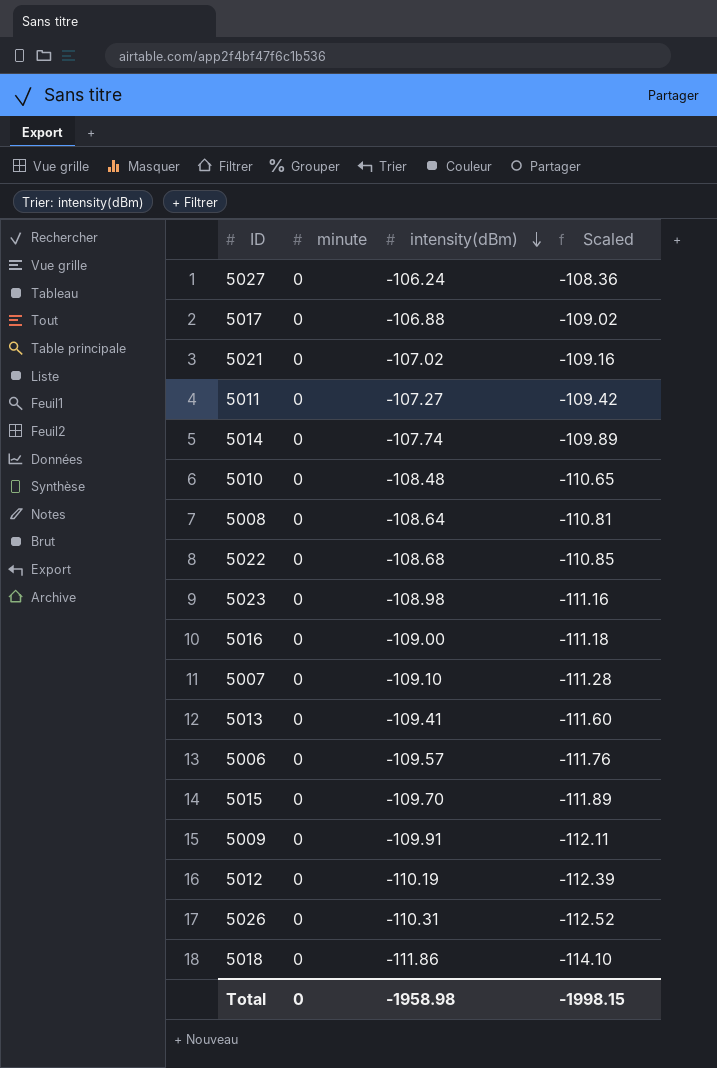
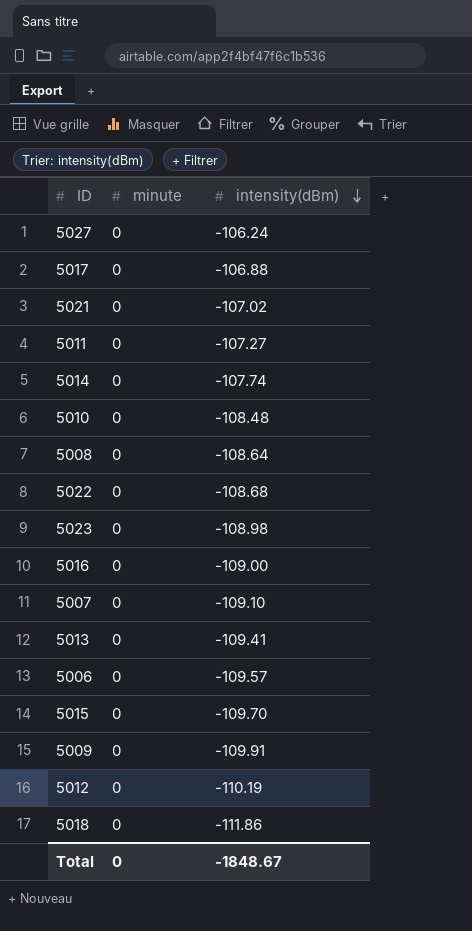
column Scaled | formula: [intensity(dBm)] * 1.02 -> none
row 5026: 0 | -110.31 | -112.52 -> none
Total | intensity(dBm): -1958.98 -> -1848.67

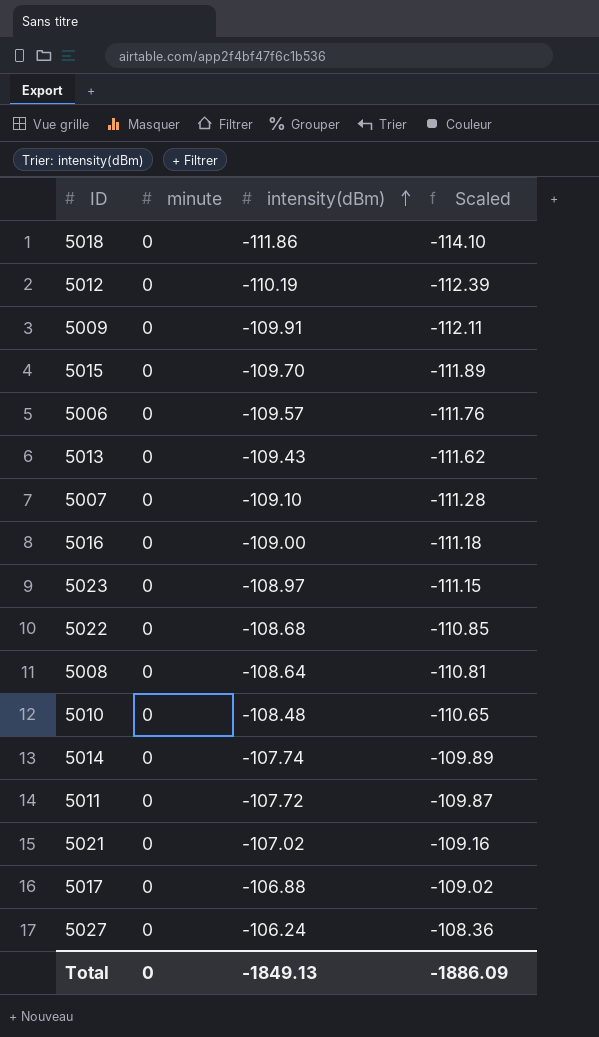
row order: intensity(dBm) descending -> intensity(dBm) ascending
column Scaled | formula: none -> [intensity(dBm)] * 1.02
5013 | intensity(dBm): -109.41 -> -109.43
5023 | intensity(dBm): -108.98 -> -108.97
5011 | intensity(dBm): -107.27 -> -107.72
Total | intensity(dBm): -1848.67 -> -1849.13

